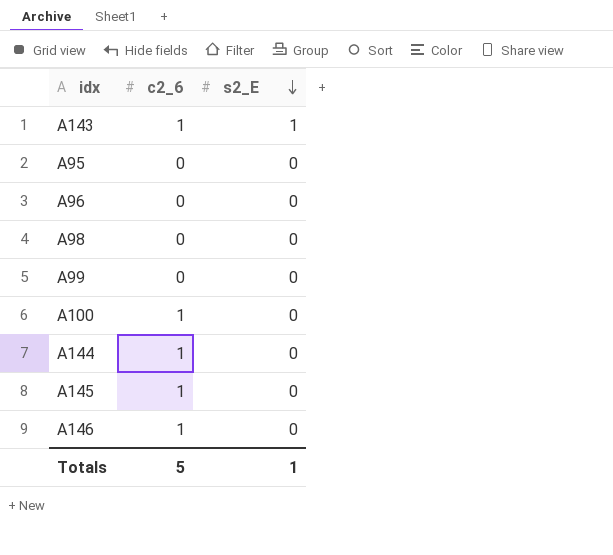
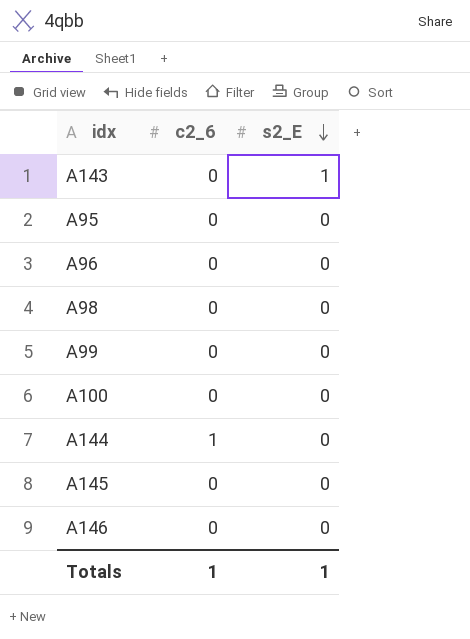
A143 | c2_6: 1 -> 0
A100 | c2_6: 1 -> 0
A145 | c2_6: 1 -> 0
A146 | c2_6: 1 -> 0
Totals | c2_6: 5 -> 1

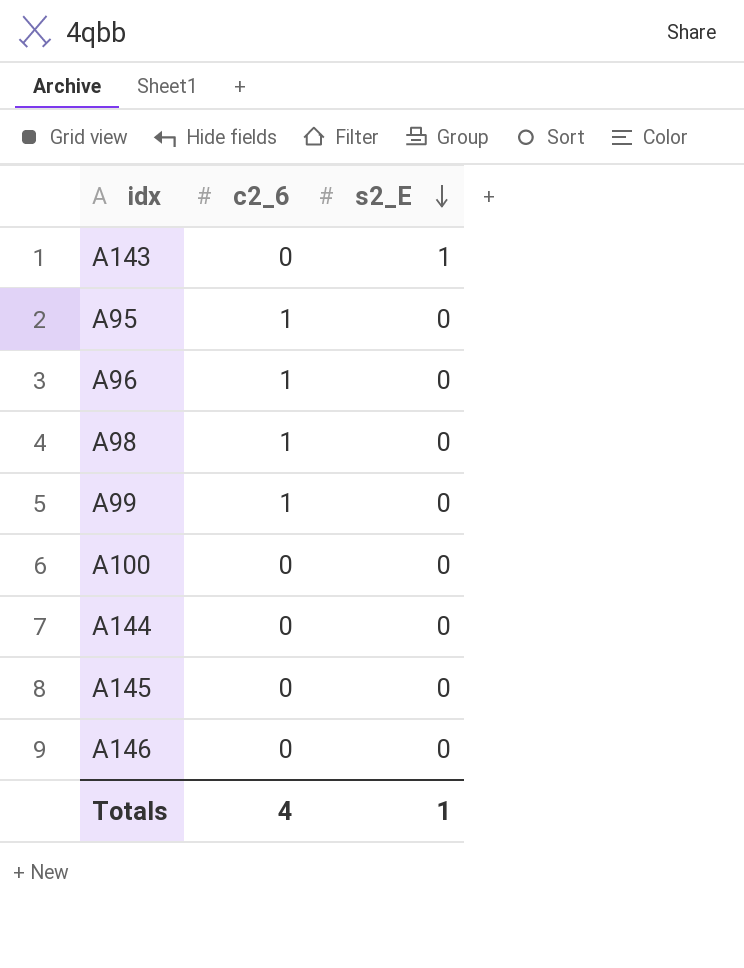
A95 | c2_6: 0 -> 1
A96 | c2_6: 0 -> 1
A98 | c2_6: 0 -> 1
A99 | c2_6: 0 -> 1
A144 | c2_6: 1 -> 0
Totals | c2_6: 1 -> 4

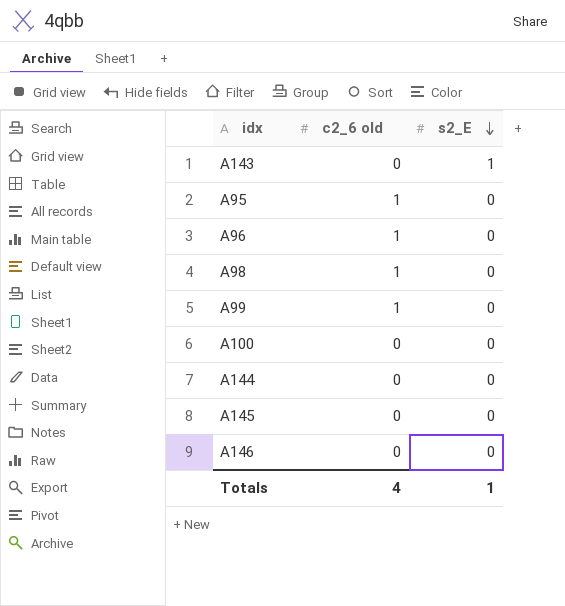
column name: c2_6 -> c2_6 old

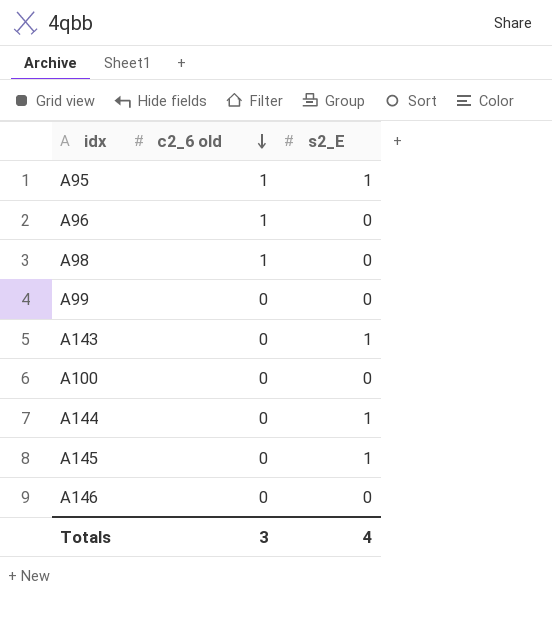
row order: s2_E descending -> c2_6 old descending
A95 | s2_E: 0 -> 1
A99 | c2_6 old: 1 -> 0
A144 | s2_E: 0 -> 1
A145 | s2_E: 0 -> 1
Totals | c2_6 old: 4 -> 3
Totals | s2_E: 1 -> 4

